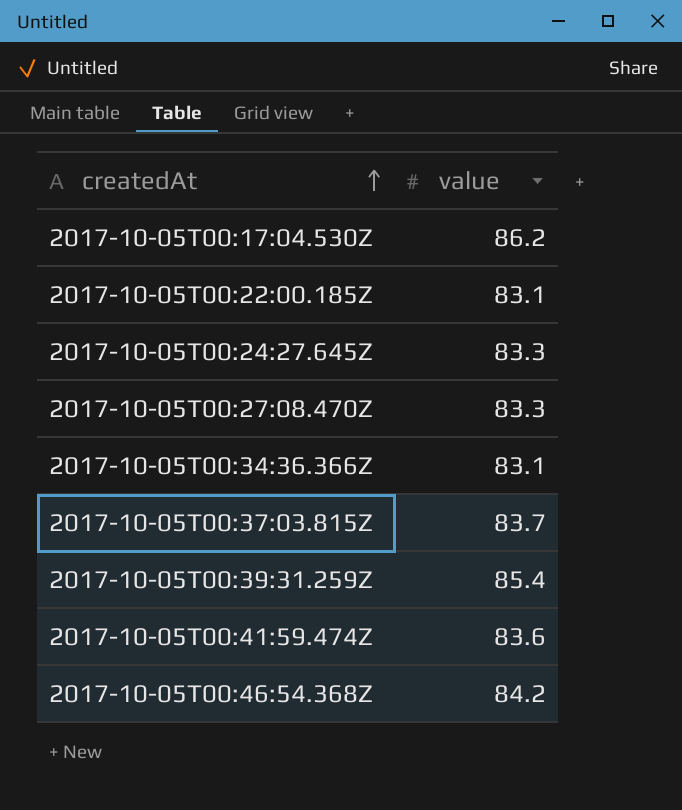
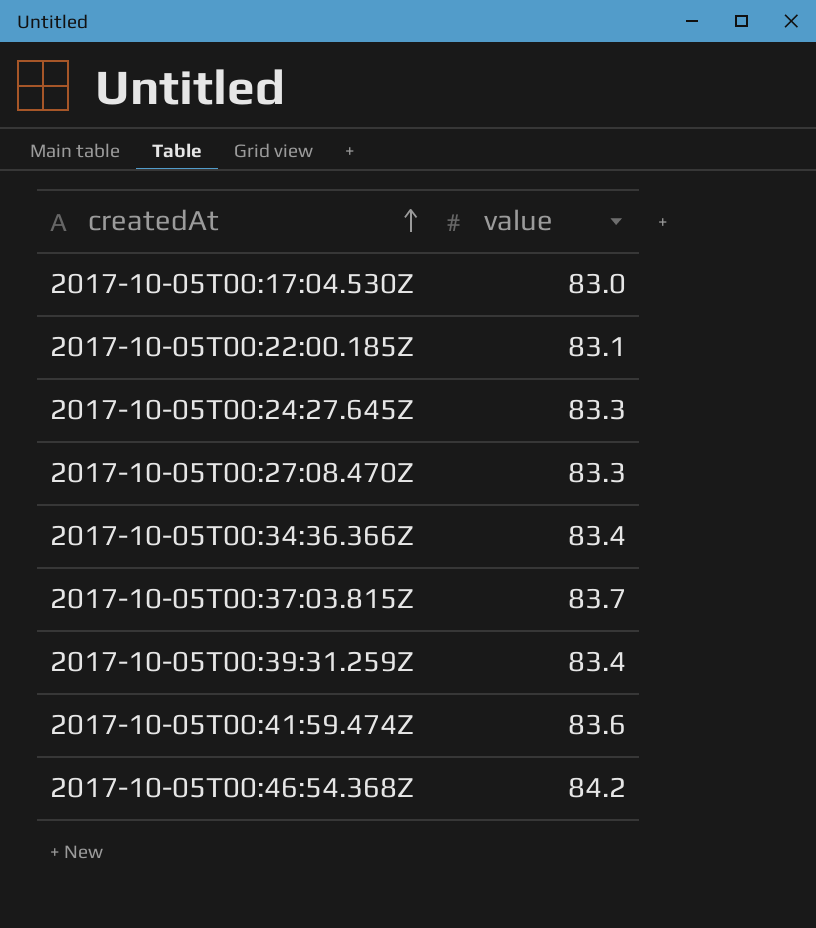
2017-10-05T00:17:04.530Z | value: 86.2 -> 83.0
2017-10-05T00:34:36.366Z | value: 83.1 -> 83.4
2017-10-05T00:39:31.259Z | value: 85.4 -> 83.4

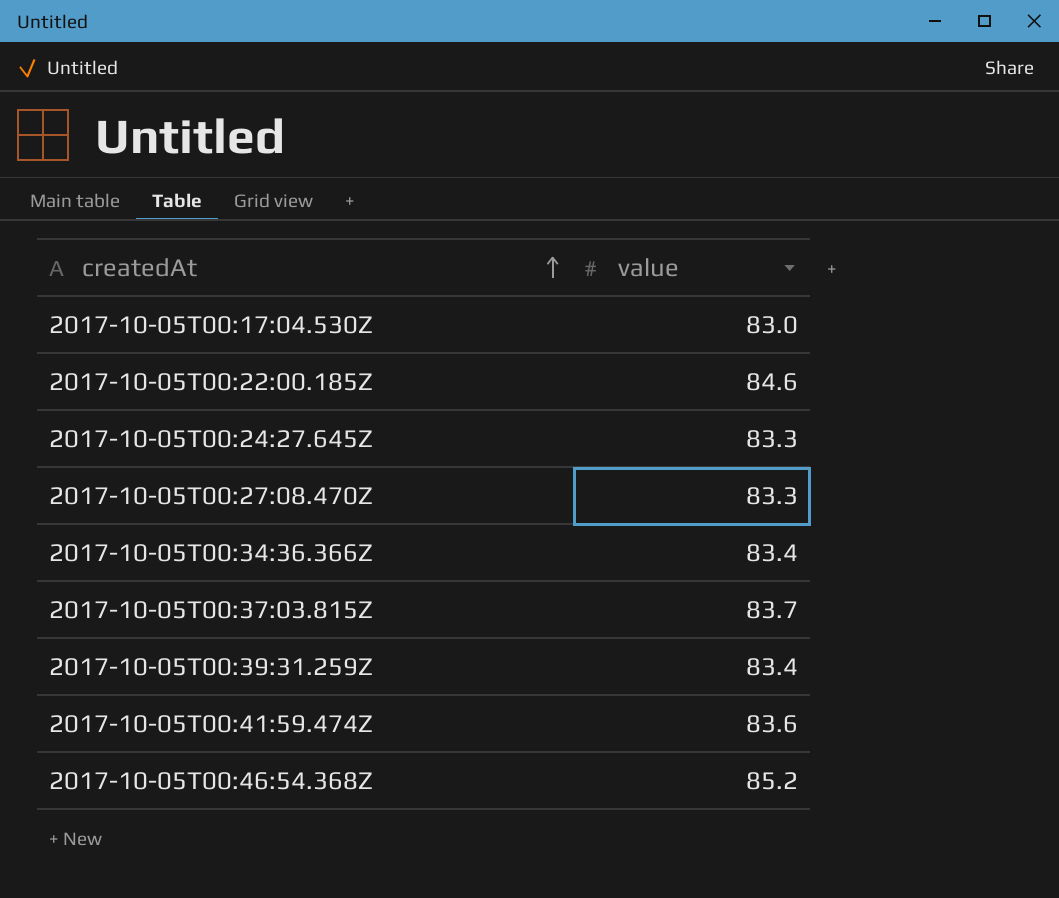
2017-10-05T00:22:00.185Z | value: 83.1 -> 84.6
2017-10-05T00:46:54.368Z | value: 84.2 -> 85.2

